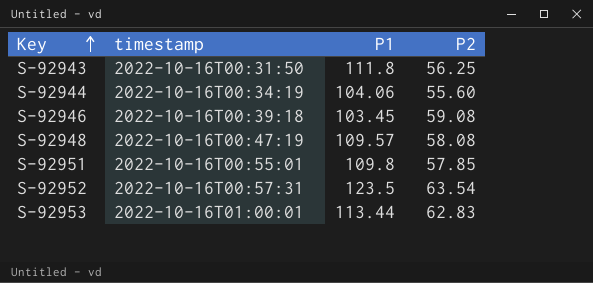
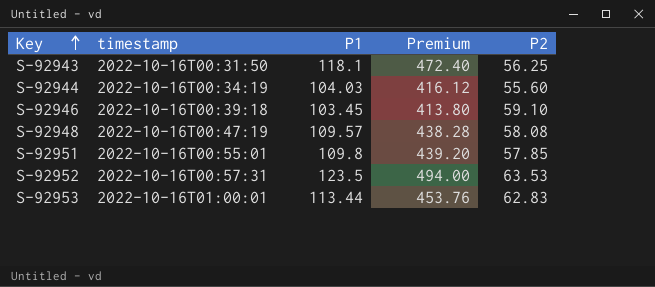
column Premium | formula: none -> [P1] * 4
S-92943 | P1: 111.8 -> 118.1
S-92944 | P1: 104.06 -> 104.03
S-92946 | P2: 59.08 -> 59.10
S-92952 | P2: 63.54 -> 63.53

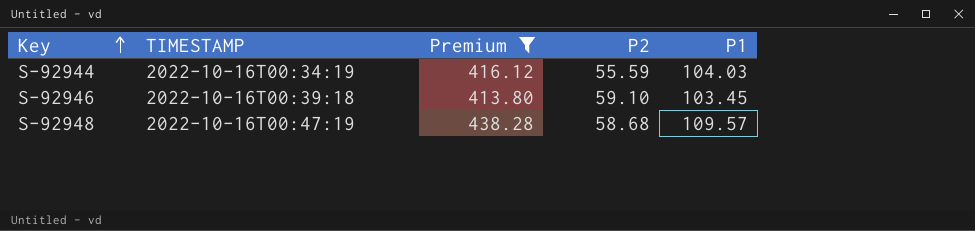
filter: none -> Premium <= 438.28
column name: timestamp -> TIMESTAMP
column P1 | position: 3 -> 5
S-92944 | P2: 55.60 -> 55.59
S-92948 | P2: 58.08 -> 58.68

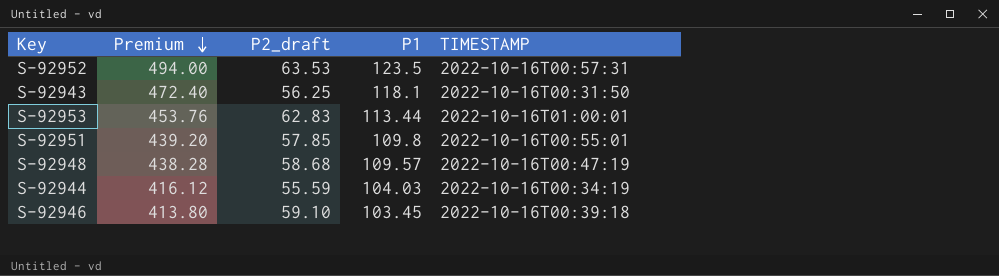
filter: Premium <= 438.28 -> none
row order: Key ascending -> Premium descending
column name: P2 -> P2_draft
column TIMESTAMP | position: 2 -> 5

